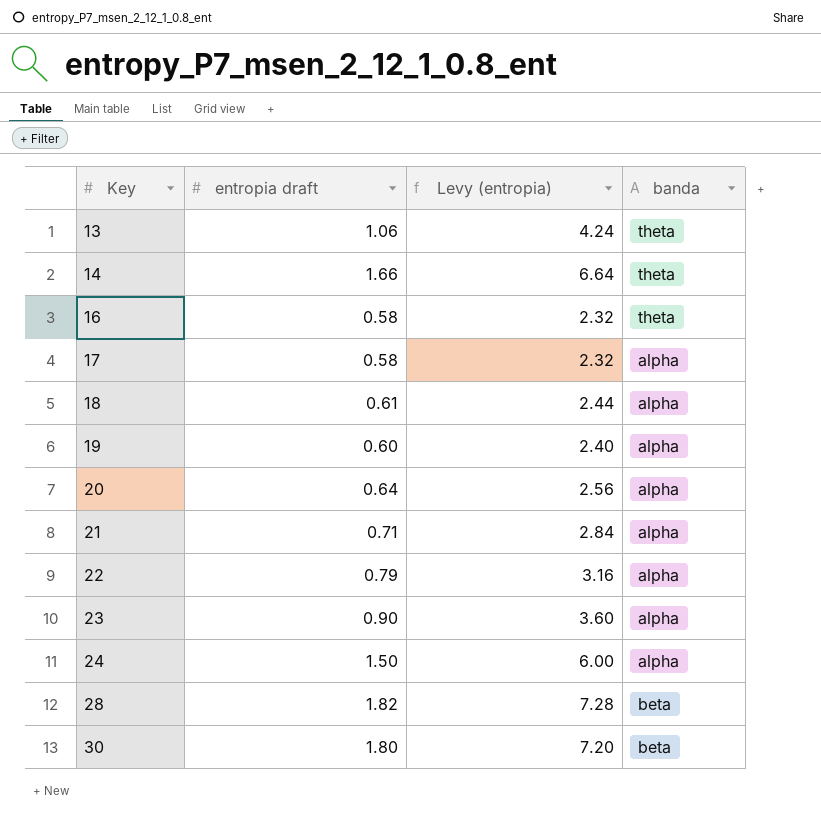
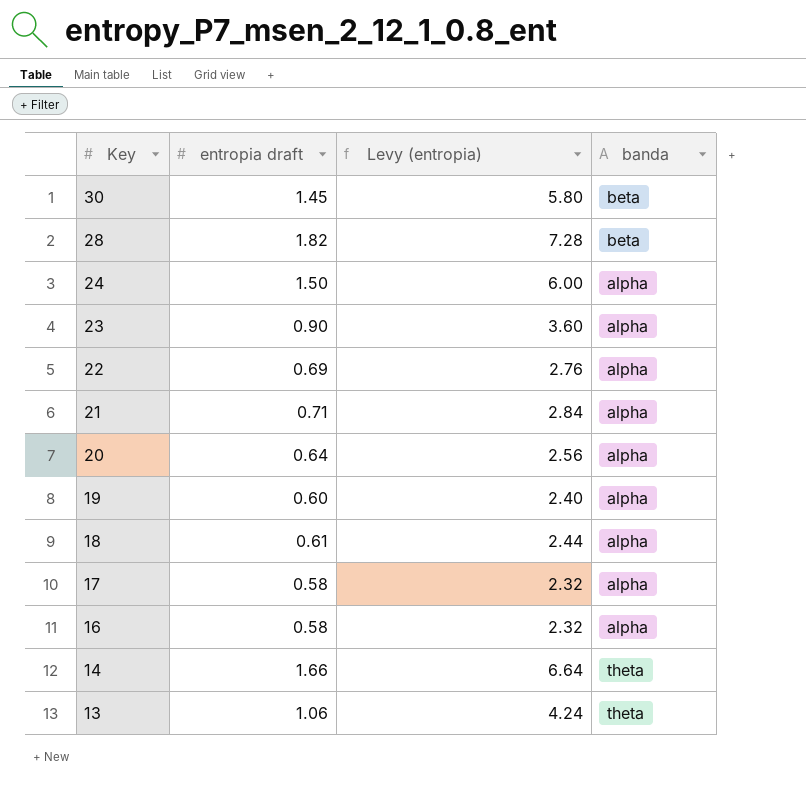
row order: Key ascending -> Key descending
30 | entropia draft: 1.80 -> 1.45
30 | Levy (entropia): 7.20 -> 5.80
22 | entropia draft: 0.79 -> 0.69
22 | Levy (entropia): 3.16 -> 2.76
16 | banda: theta -> alpha

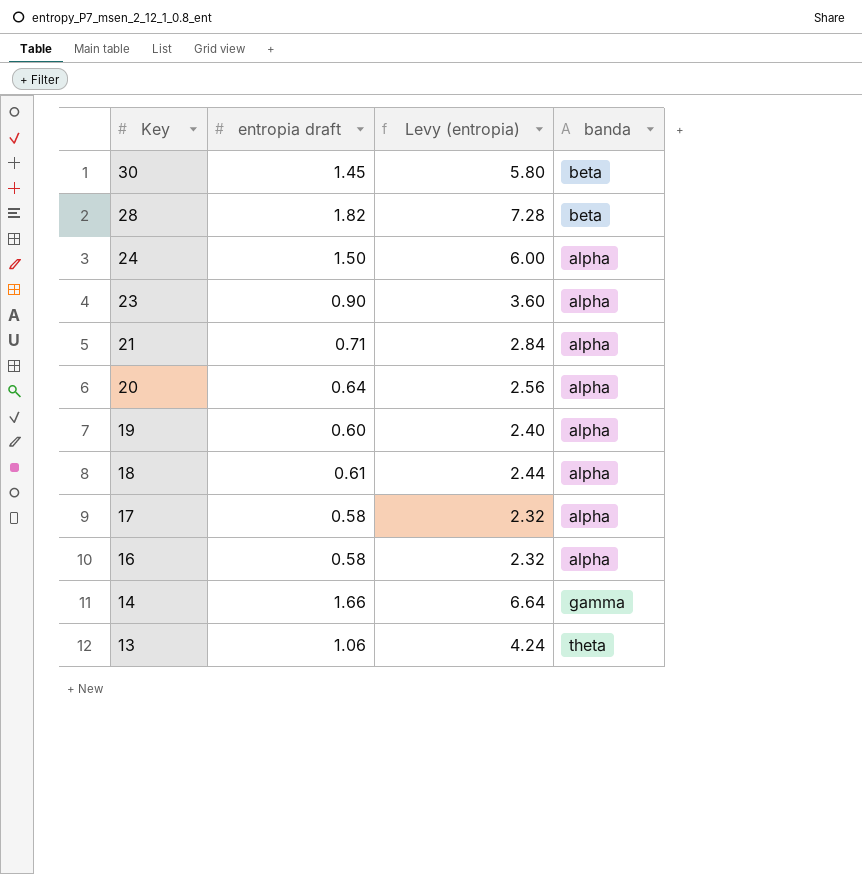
row 22: 0.69 | 2.76 | alpha -> none
14 | banda: theta -> gamma

